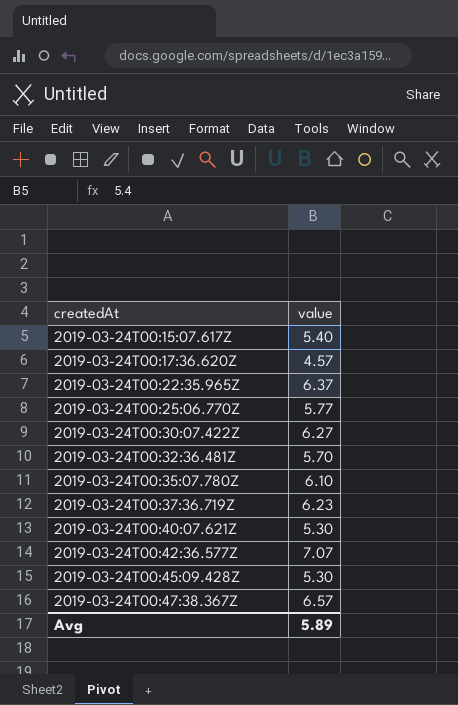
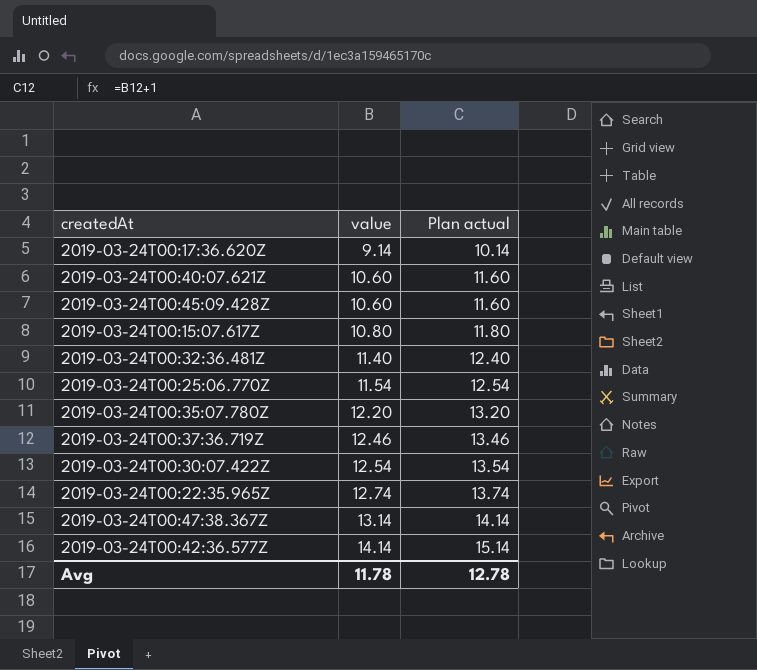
row order: createdAt ascending -> value ascending
column Plan actual | formula: none -> [value] + 1
2019-03-24T00:17:36.620Z | value: 4.57 -> 9.14
2019-03-24T00:40:07.621Z | value: 5.30 -> 10.60
2019-03-24T00:45:09.428Z | value: 5.30 -> 10.60
2019-03-24T00:15:07.617Z | value: 5.40 -> 10.80
2019-03-24T00:32:36.481Z | value: 5.70 -> 11.40
2019-03-24T00:25:06.770Z | value: 5.77 -> 11.54
2019-03-24T00:35:07.780Z | value: 6.10 -> 12.20
2019-03-24T00:37:36.719Z | value: 6.23 -> 12.46
2019-03-24T00:30:07.422Z | value: 6.27 -> 12.54
2019-03-24T00:22:35.965Z | value: 6.37 -> 12.74
2019-03-24T00:47:38.367Z | value: 6.57 -> 13.14
2019-03-24T00:42:36.577Z | value: 7.07 -> 14.14
Avg | value: 5.89 -> 11.78

